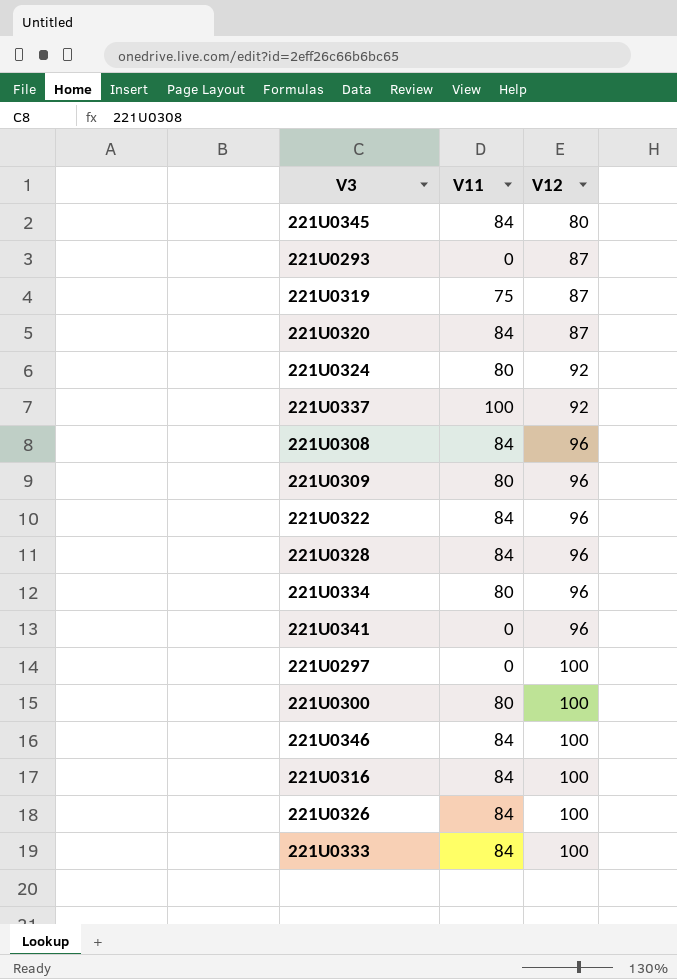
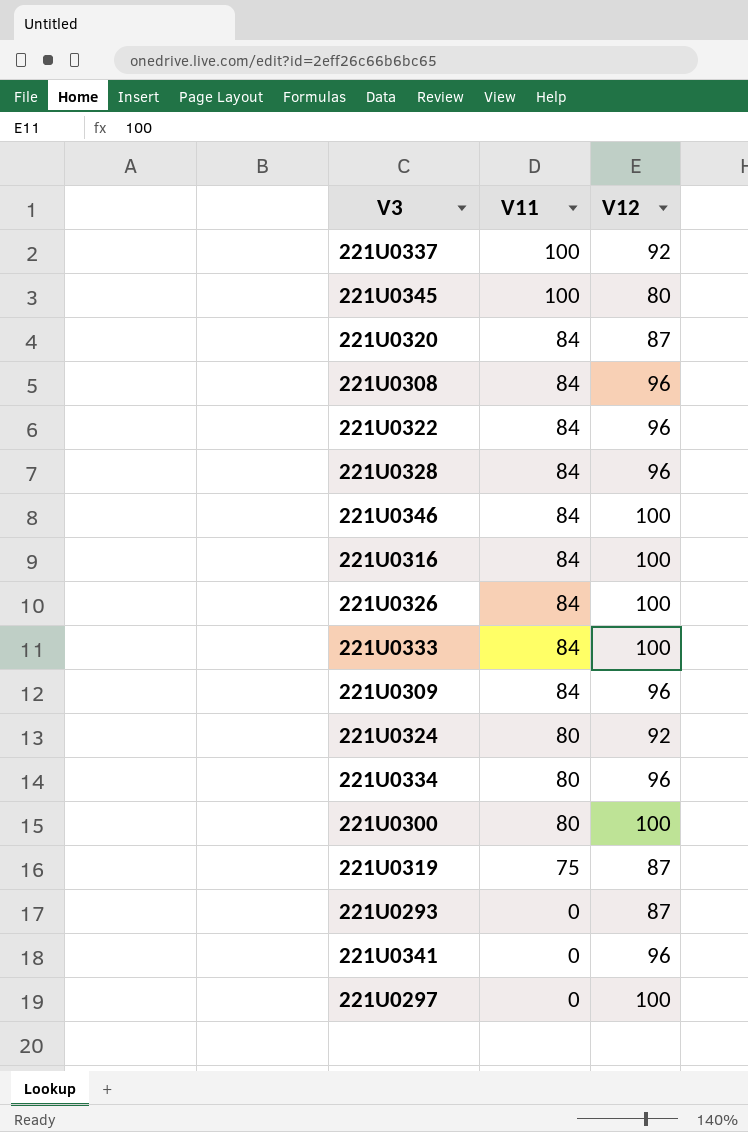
row order: V12 ascending -> V11 descending
221U0345 | V11: 84 -> 100
221U0309 | V11: 80 -> 84

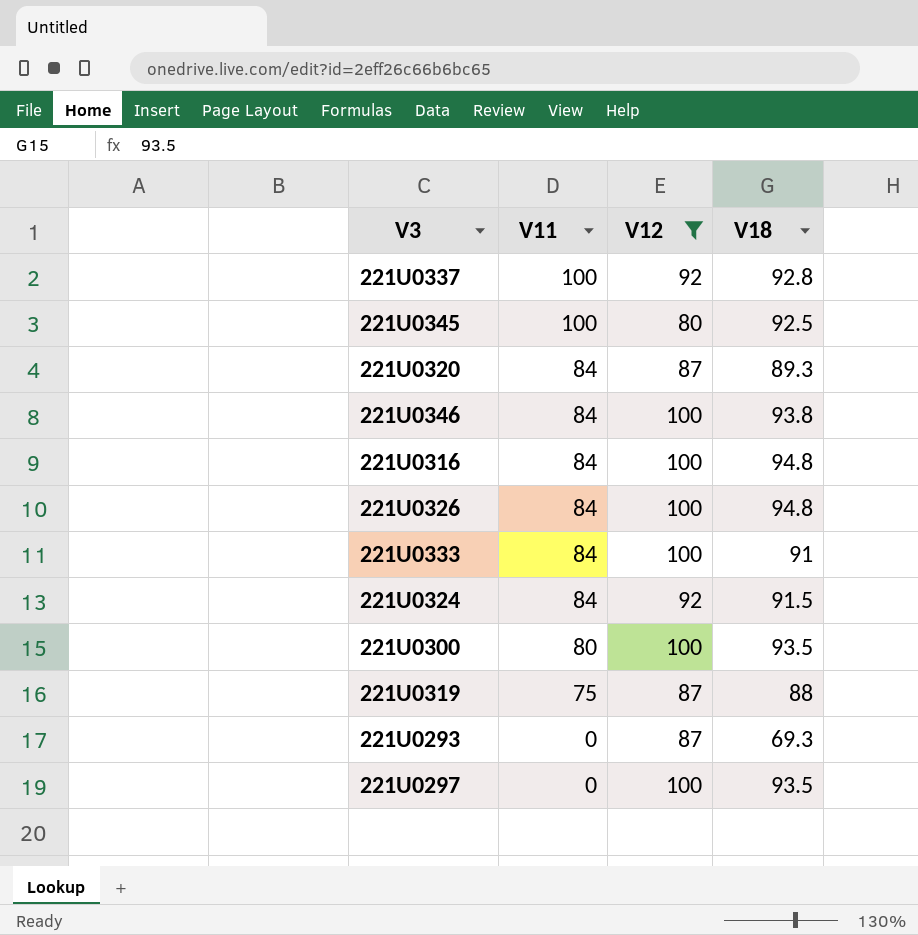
filter: none -> V12 != 96
column V18 | position: none -> 4
221U0324 | V11: 80 -> 84

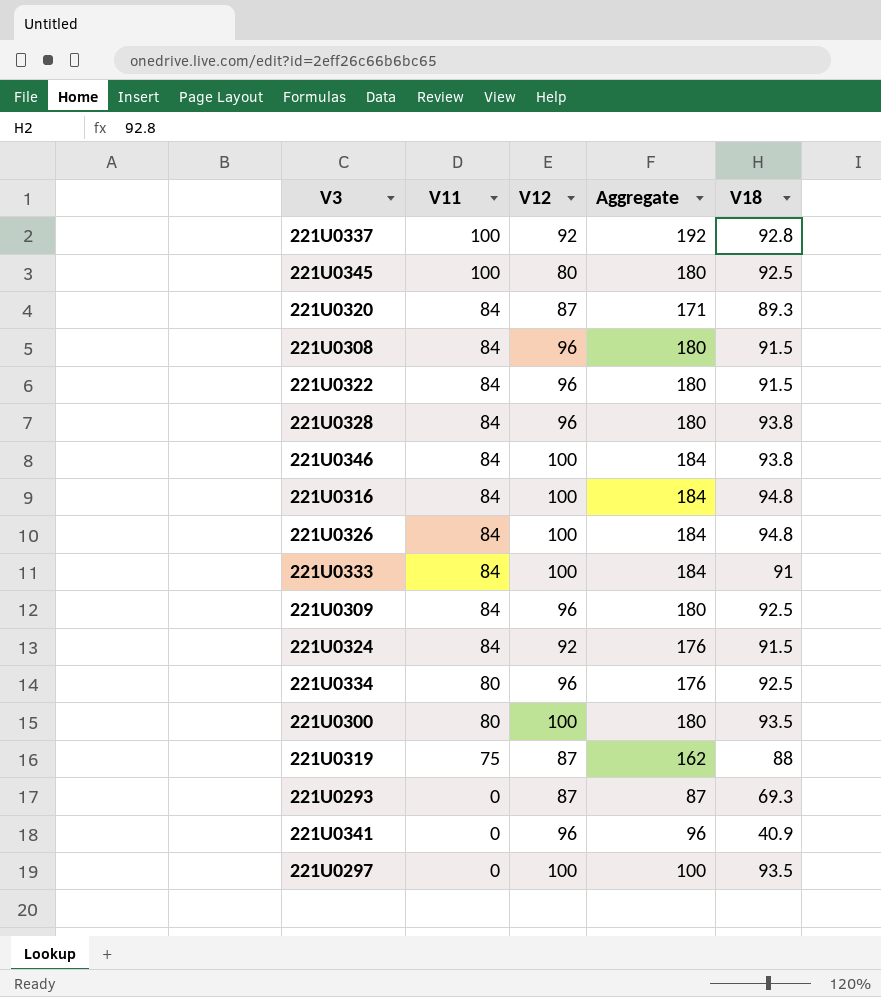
filter: V12 != 96 -> none
column Aggregate | formula: none -> [V11] + [V12]

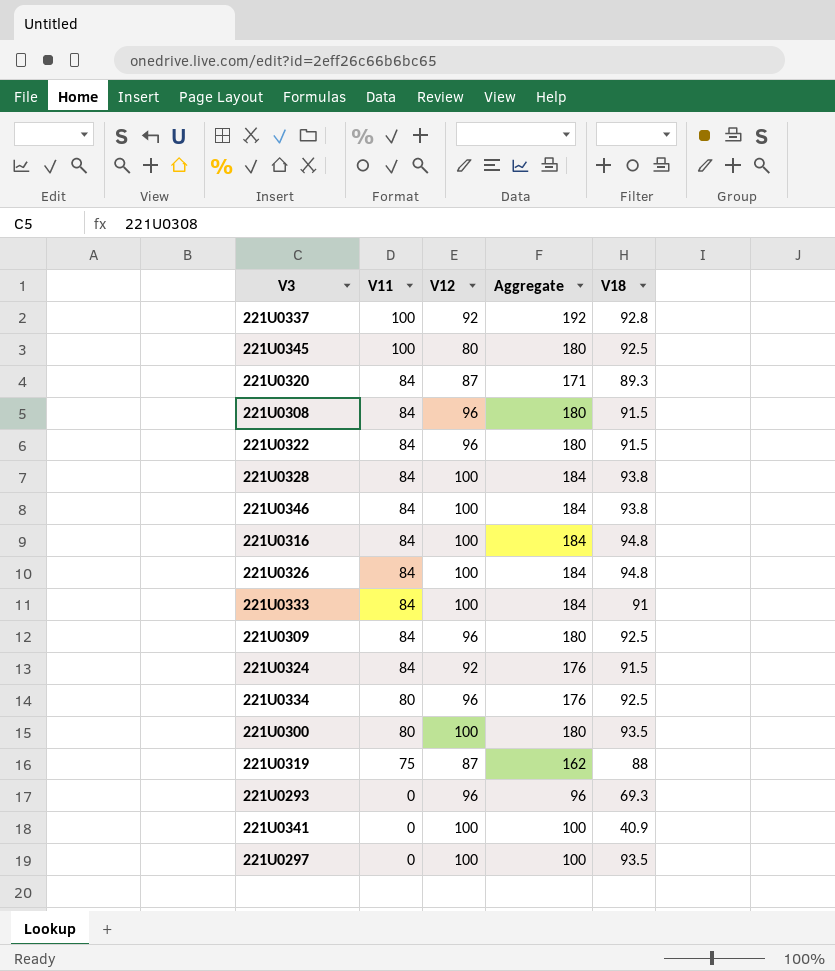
221U0328 | V12: 96 -> 100
221U0328 | Aggregate: 180 -> 184
221U0293 | V12: 87 -> 96
221U0293 | Aggregate: 87 -> 96
221U0341 | V12: 96 -> 100
221U0341 | Aggregate: 96 -> 100

